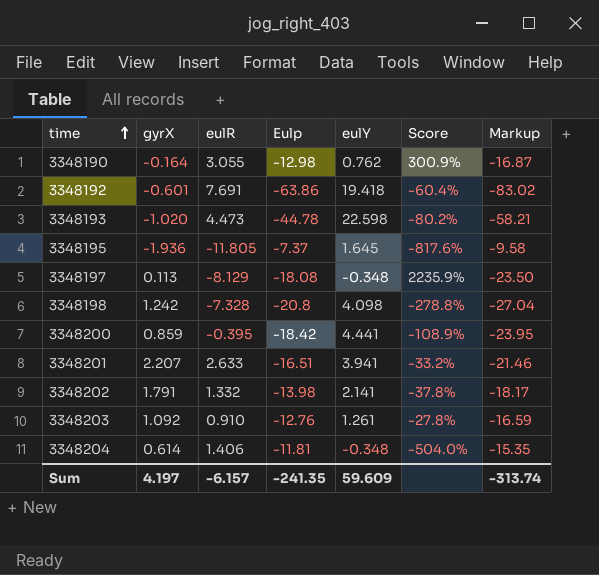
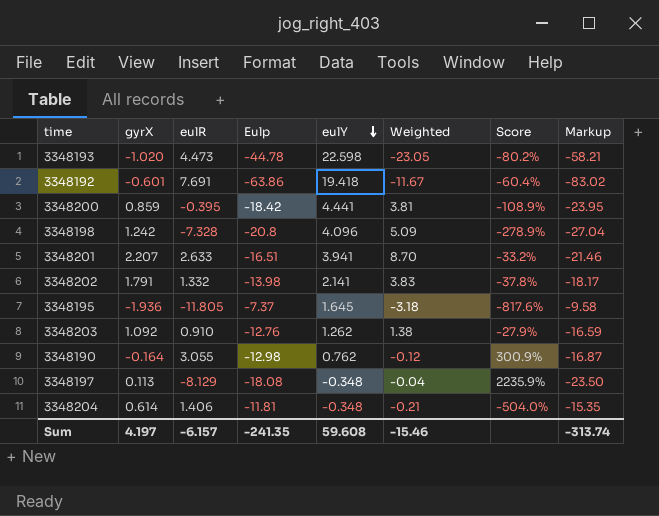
row order: time ascending -> eulY descending
column Weighted | formula: none -> [gyrX] * [eulY]
3348198 | eulY: 4.098 -> 4.096
3348198 | Score: -278.8% -> -278.9%
3348203 | eulY: 1.261 -> 1.262
3348203 | Score: -27.8% -> -27.9%
Sum | eulY: 59.609 -> 59.608

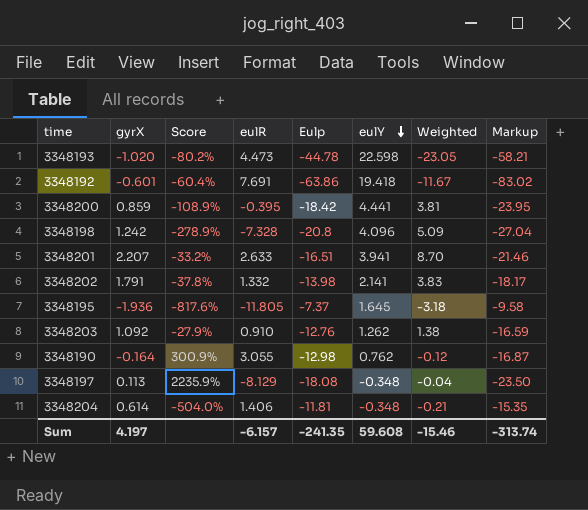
column Score | position: 7 -> 3

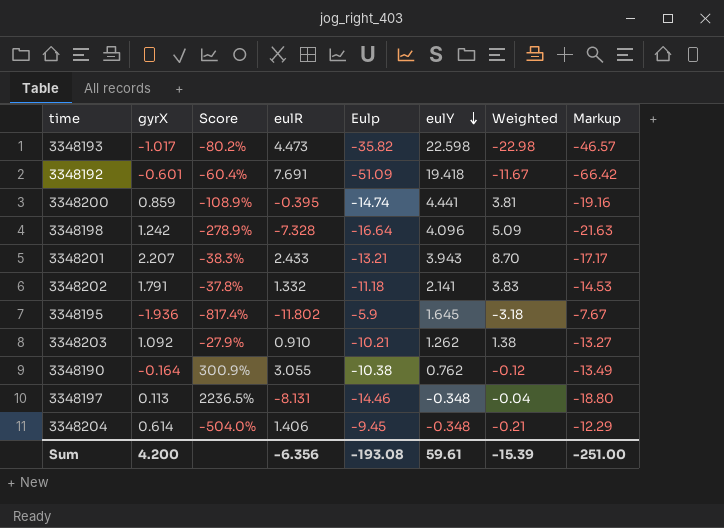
3348193 | gyrX: -1.020 -> -1.017
3348193 | Eulp: -44.78 -> -35.82
3348193 | Weighted: -23.05 -> -22.98
3348193 | Markup: -58.21 -> -46.57
3348192 | Eulp: -63.86 -> -51.09
3348192 | Markup: -83.02 -> -66.42
3348200 | Eulp: -18.42 -> -14.74
3348200 | Markup: -23.95 -> -19.16
3348198 | Eulp: -20.8 -> -16.64
3348198 | Markup: -27.04 -> -21.63
3348201 | Score: -33.2% -> -38.3%
3348201 | eulR: 2.633 -> 2.433
3348201 | Eulp: -16.51 -> -13.21
3348201 | eulY: 3.941 -> 3.943
3348201 | Markup: -21.46 -> -17.17
3348202 | Eulp: -13.98 -> -11.18
3348202 | Markup: -18.17 -> -14.53
3348195 | Score: -817.6% -> -817.4%
3348195 | eulR: -11.805 -> -11.802
3348195 | Eulp: -7.37 -> -5.9
3348195 | Markup: -9.58 -> -7.67
3348203 | Eulp: -12.76 -> -10.21
3348203 | Markup: -16.59 -> -13.27
3348190 | Eulp: -12.98 -> -10.38
3348190 | Markup: -16.87 -> -13.49
3348197 | Score: 2235.9% -> 2236.5%
3348197 | eulR: -8.129 -> -8.131
3348197 | Eulp: -18.08 -> -14.46
3348197 | Markup: -23.50 -> -18.80
3348204 | Eulp: -11.81 -> -9.45
3348204 | Markup: -15.35 -> -12.29
Sum | gyrX: 4.197 -> 4.200
Sum | eulR: -6.157 -> -6.356
Sum | Eulp: -241.35 -> -193.08
Sum | eulY: 59.608 -> 59.61
Sum | Weighted: -15.46 -> -15.39
Sum | Markup: -313.74 -> -251.00

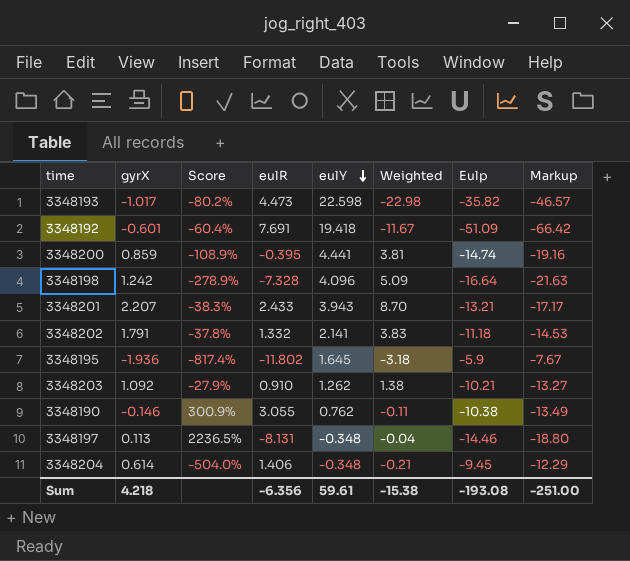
column Eulp | position: 5 -> 7
3348190 | gyrX: -0.164 -> -0.146
3348190 | Weighted: -0.12 -> -0.11
Sum | gyrX: 4.200 -> 4.218
Sum | Weighted: -15.39 -> -15.38

